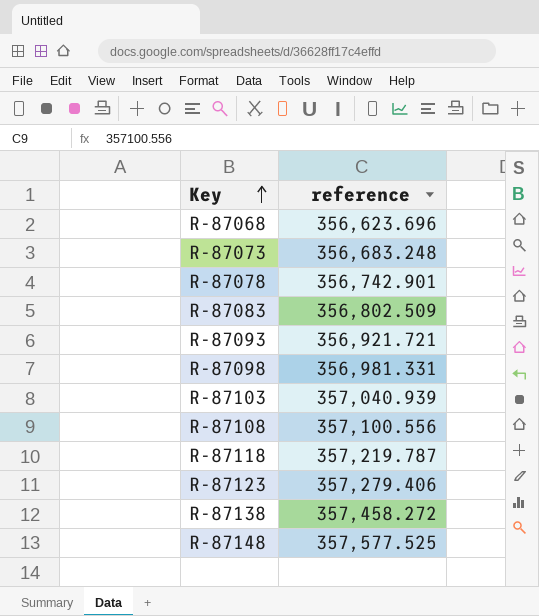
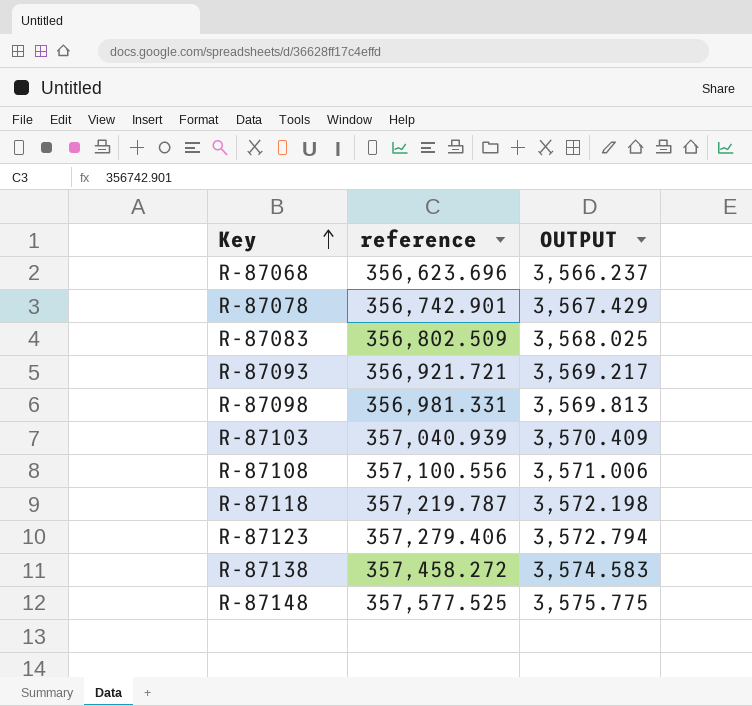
column OUTPUT | formula: none -> [reference] * 0.01
row R-87073: 356,683.248 -> none

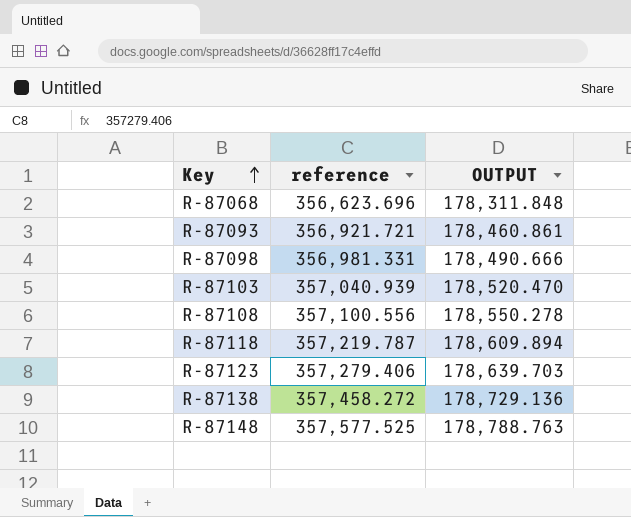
column OUTPUT | formula: [reference] * 0.01 -> [reference] * 0.5
row R-87078: 356,742.901 | 3,567.429 -> none
row R-87083: 356,802.509 | 3,568.025 -> none

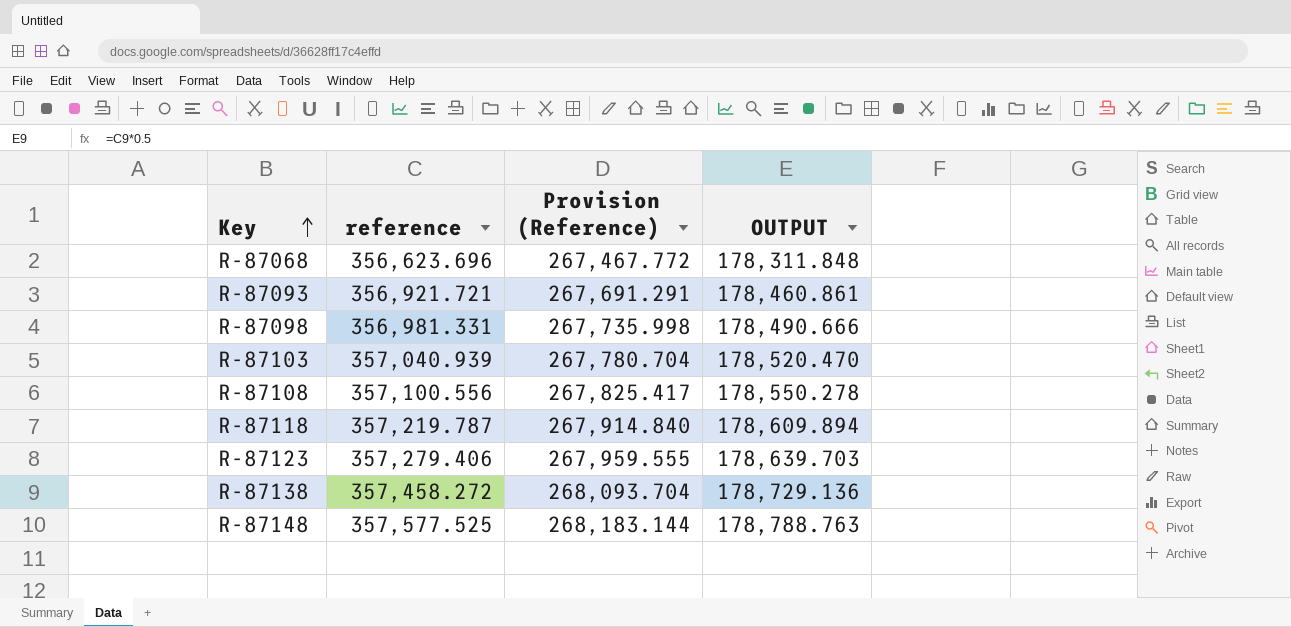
column Provision (Reference) | formula: none -> [reference] * 0.75

